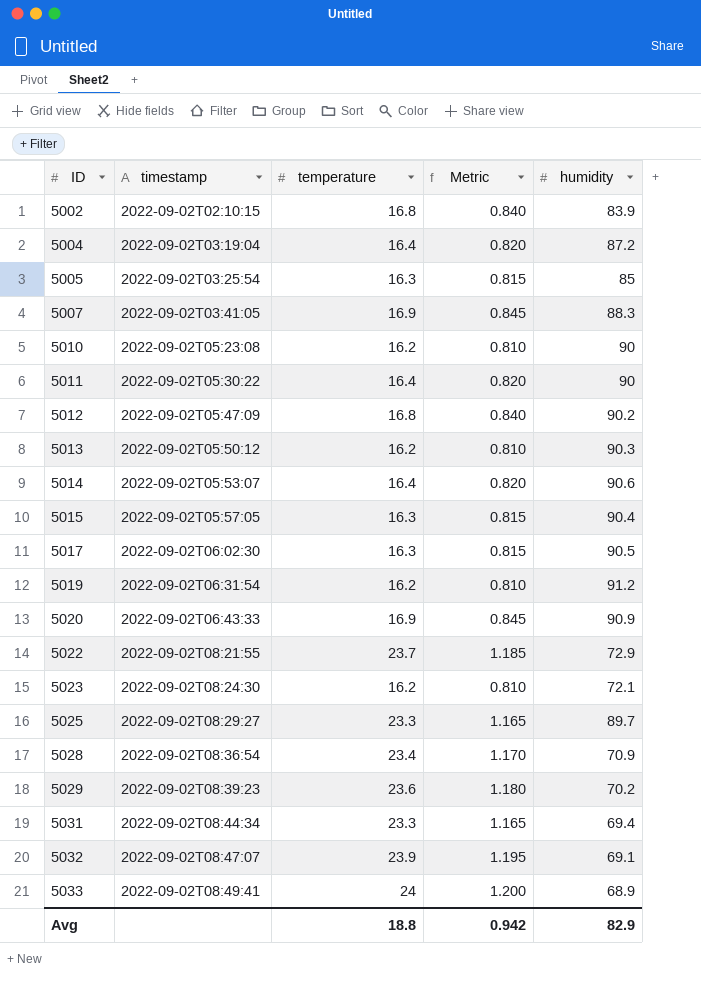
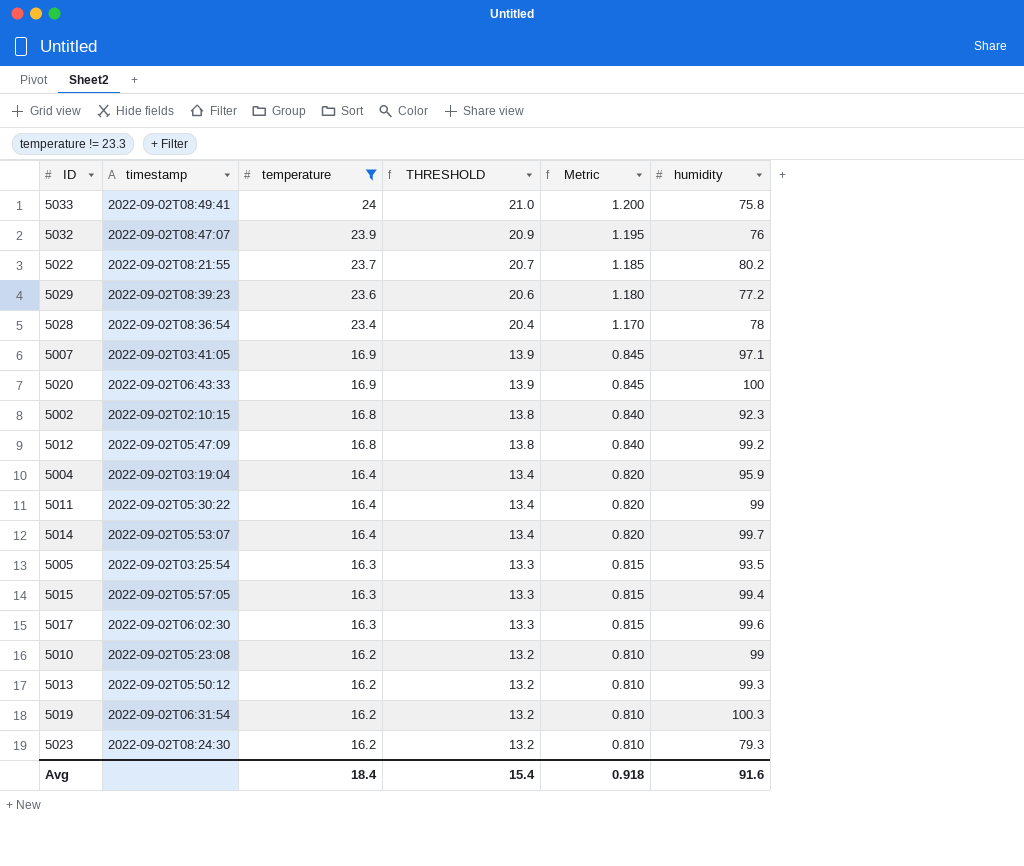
filter: none -> temperature != 23.3
row order: ID ascending -> temperature descending
column THRESHOLD | formula: none -> [temperature] - 3
5033 | humidity: 68.9 -> 75.8
5032 | humidity: 69.1 -> 76
5022 | humidity: 72.9 -> 80.2
5029 | humidity: 70.2 -> 77.2
5028 | humidity: 70.9 -> 78
5007 | humidity: 88.3 -> 97.1
5020 | humidity: 90.9 -> 100
5002 | humidity: 83.9 -> 92.3
5012 | humidity: 90.2 -> 99.2
5004 | humidity: 87.2 -> 95.9
5011 | humidity: 90 -> 99
5014 | humidity: 90.6 -> 99.7
5005 | humidity: 85 -> 93.5
5015 | humidity: 90.4 -> 99.4
5017 | humidity: 90.5 -> 99.6
5010 | humidity: 90 -> 99
5013 | humidity: 90.3 -> 99.3
5019 | humidity: 91.2 -> 100.3
5023 | humidity: 72.1 -> 79.3
Avg | temperature: 18.8 -> 18.4
Avg | Metric: 0.942 -> 0.918
Avg | humidity: 82.9 -> 91.6

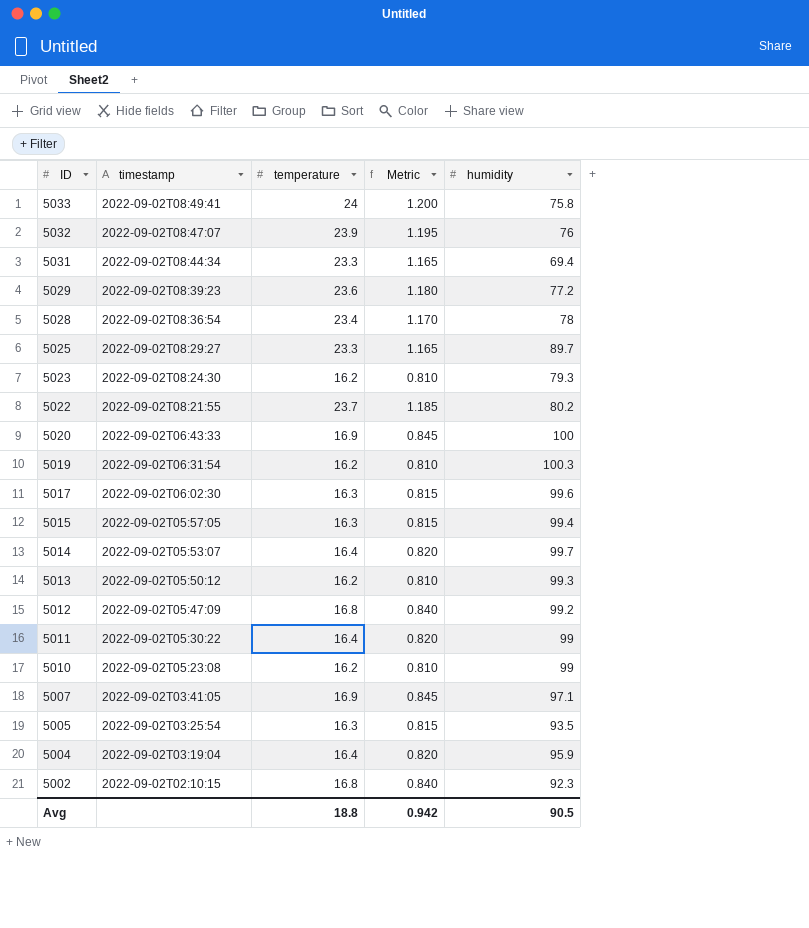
filter: temperature != 23.3 -> none
row order: temperature descending -> ID descending
column THRESHOLD | formula: [temperature] - 3 -> none
Avg | temperature: 18.4 -> 18.8
Avg | Metric: 0.918 -> 0.942
Avg | humidity: 91.6 -> 90.5

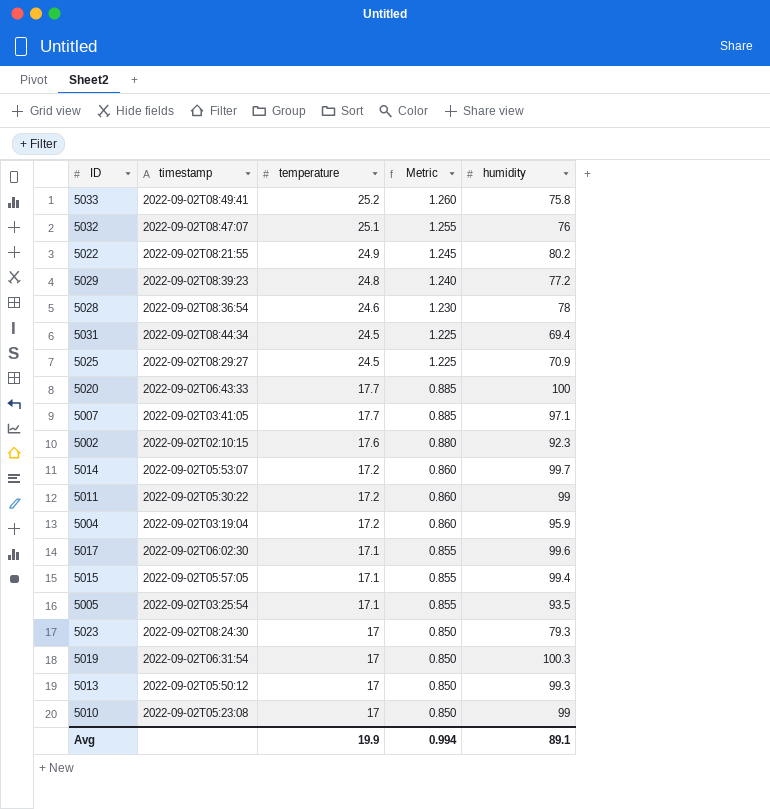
row order: ID descending -> temperature descending
row 5012: 2022-09-02T05:47:09 | 16.8 | 0.840 | 99.2 -> none
5033 | temperature: 24 -> 25.2
5033 | Metric: 1.200 -> 1.260
5032 | temperature: 23.9 -> 25.1
5032 | Metric: 1.195 -> 1.255
5022 | temperature: 23.7 -> 24.9
5022 | Metric: 1.185 -> 1.245
5029 | temperature: 23.6 -> 24.8
5029 | Metric: 1.180 -> 1.240
5028 | temperature: 23.4 -> 24.6
5028 | Metric: 1.170 -> 1.230
5031 | temperature: 23.3 -> 24.5
5031 | Metric: 1.165 -> 1.225
5025 | temperature: 23.3 -> 24.5
5025 | Metric: 1.165 -> 1.225
5025 | humidity: 89.7 -> 70.9
5020 | temperature: 16.9 -> 17.7
5020 | Metric: 0.845 -> 0.885
5007 | temperature: 16.9 -> 17.7
5007 | Metric: 0.845 -> 0.885
5002 | temperature: 16.8 -> 17.6
5002 | Metric: 0.840 -> 0.880
5014 | temperature: 16.4 -> 17.2
5014 | Metric: 0.820 -> 0.860
5011 | temperature: 16.4 -> 17.2
5011 | Metric: 0.820 -> 0.860
5004 | temperature: 16.4 -> 17.2
5004 | Metric: 0.820 -> 0.860
5017 | temperature: 16.3 -> 17.1
5017 | Metric: 0.815 -> 0.855
5015 | temperature: 16.3 -> 17.1
5015 | Metric: 0.815 -> 0.855
5005 | temperature: 16.3 -> 17.1
5005 | Metric: 0.815 -> 0.855
5023 | temperature: 16.2 -> 17
5023 | Metric: 0.810 -> 0.850
5019 | temperature: 16.2 -> 17
5019 | Metric: 0.810 -> 0.850
5013 | temperature: 16.2 -> 17
5013 | Metric: 0.810 -> 0.850
5010 | temperature: 16.2 -> 17
5010 | Metric: 0.810 -> 0.850
Avg | temperature: 18.8 -> 19.9
Avg | Metric: 0.942 -> 0.994
Avg | humidity: 90.5 -> 89.1

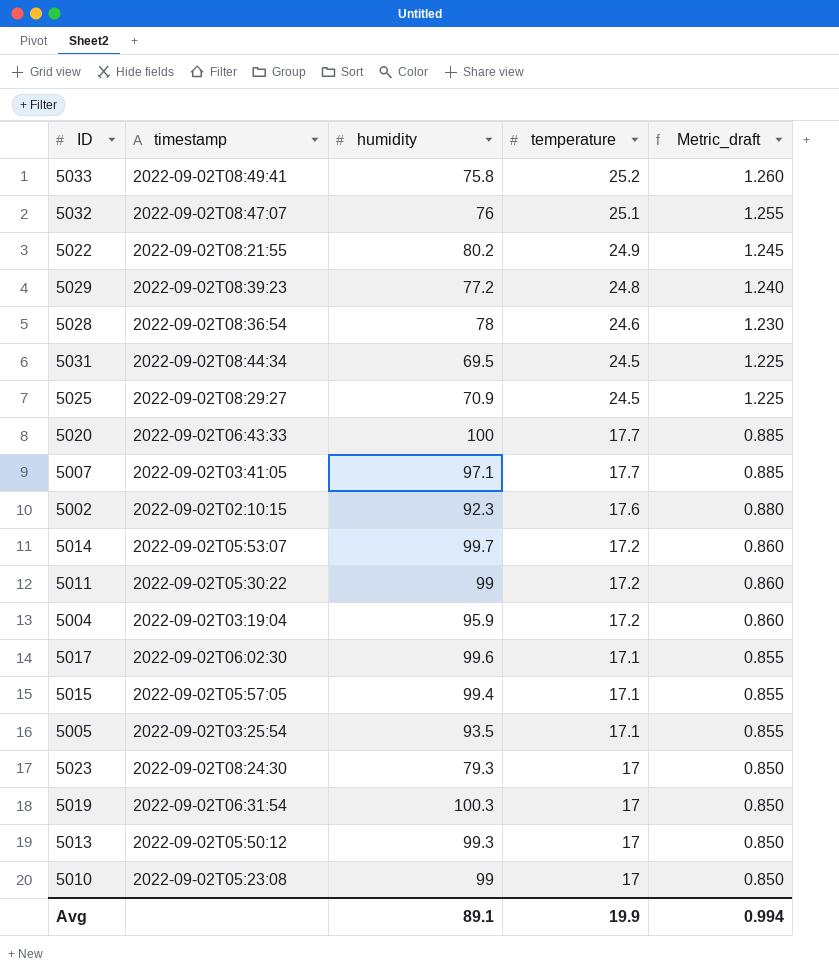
column humidity | position: 5 -> 3
column name: Metric -> Metric_draft
5031 | humidity: 69.4 -> 69.5

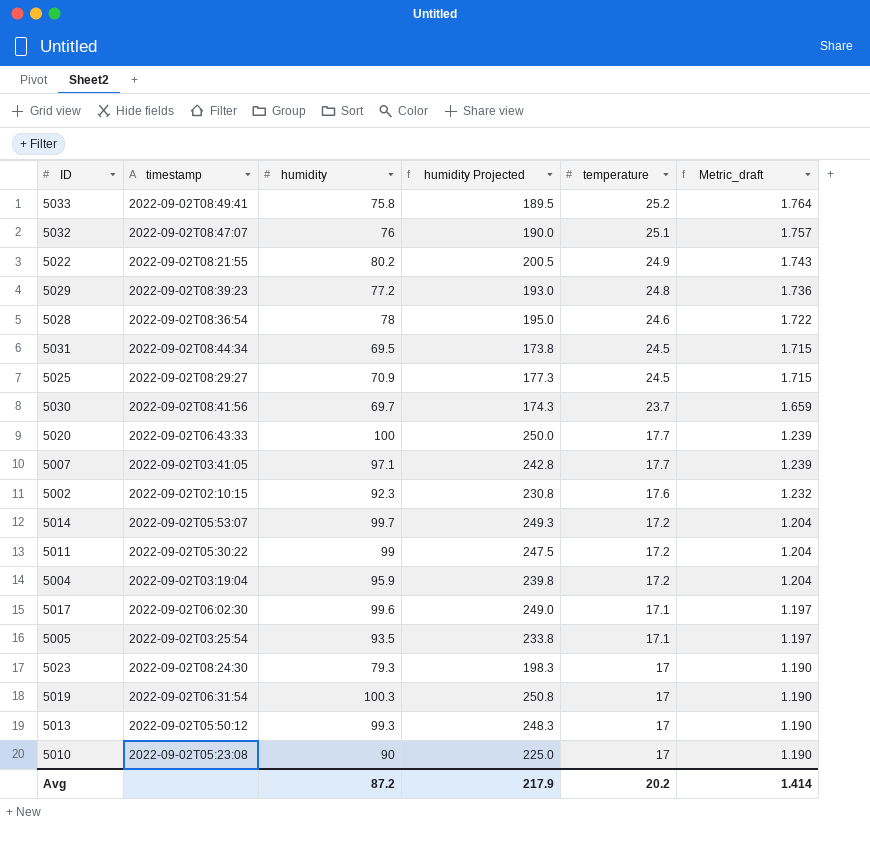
column humidity Projected | formula: none -> [humidity] * 2.5
column Metric_draft | formula: [temperature] * 0.05 -> [temperature] * 0.07
row 5015: 2022-09-02T05:57:05 | 99.4 | 17.1 | 0.855 -> none
row 5030: none -> 2022-09-02T08:41:56 | 69.7 | 174.3 | 23.7 | 1.659
5010 | humidity: 99 -> 90
Avg | humidity: 89.1 -> 87.2
Avg | temperature: 19.9 -> 20.2
Avg | Metric_draft: 0.994 -> 1.414

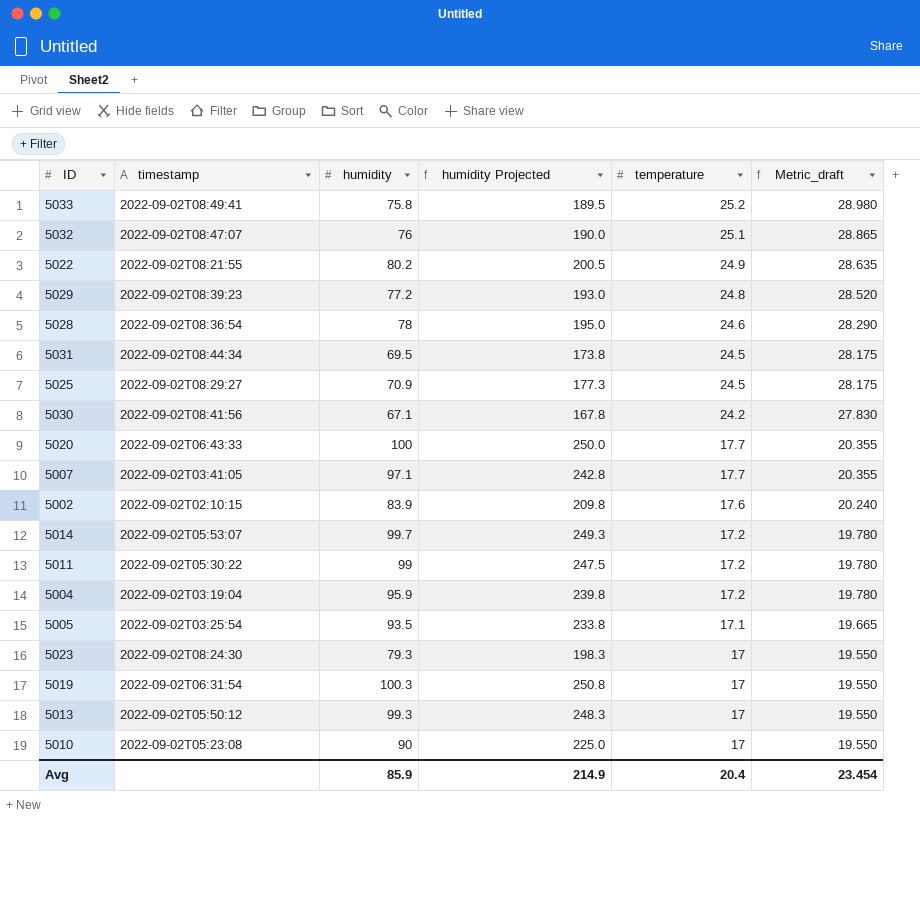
column Metric_draft | formula: [temperature] * 0.07 -> [temperature] * 1.15
row 5017: 2022-09-02T06:02:30 | 99.6 | 249.0 | 17.1 | 1.197 -> none
5030 | humidity: 69.7 -> 67.1
5030 | humidity Projected: 174.3 -> 167.8
5030 | temperature: 23.7 -> 24.2
5002 | humidity: 92.3 -> 83.9
5002 | humidity Projected: 230.8 -> 209.8
Avg | humidity: 87.2 -> 85.9
Avg | humidity Projected: 217.9 -> 214.9
Avg | temperature: 20.2 -> 20.4
Avg | Metric_draft: 1.414 -> 23.454

